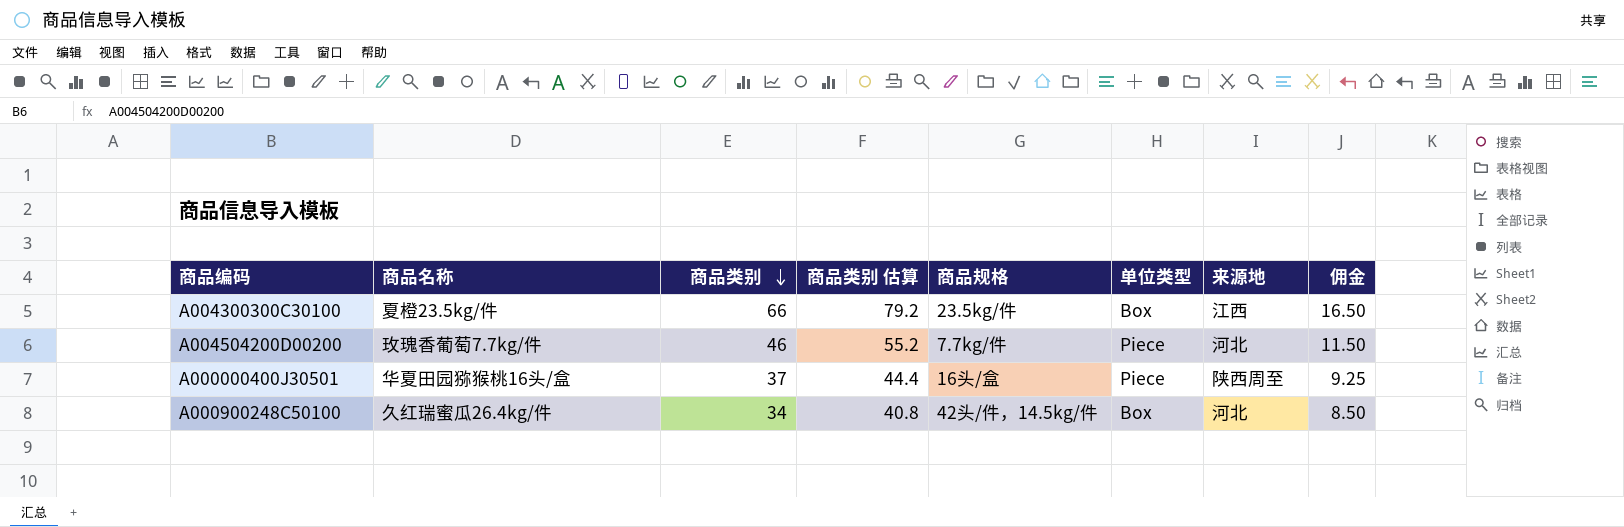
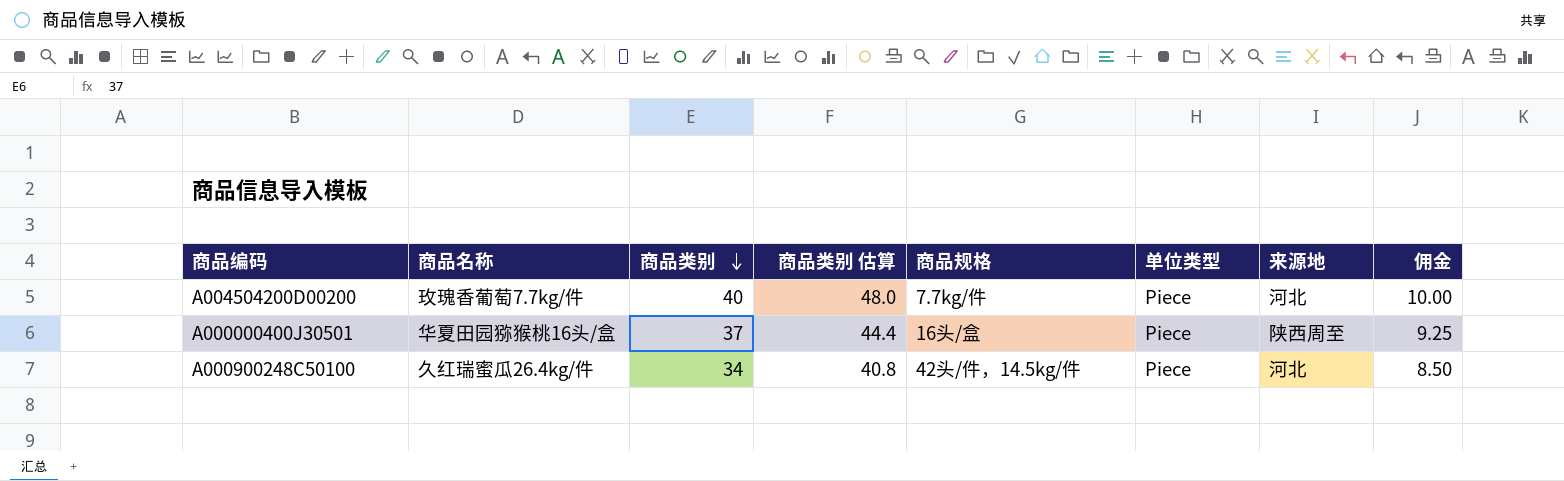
row A004300300C30100: 夏橙23.5kg/件 | 66 | 79.2 | 23.5kg/件 | Box | 江西 | 16.50 -> none
A004504200D00200 | 商品类别: 46 -> 40
A004504200D00200 | 商品类别 估算: 55.2 -> 48.0
A004504200D00200 | 佣金: 11.50 -> 10.00
A000900248C50100 | 单位类型: Box -> Piece

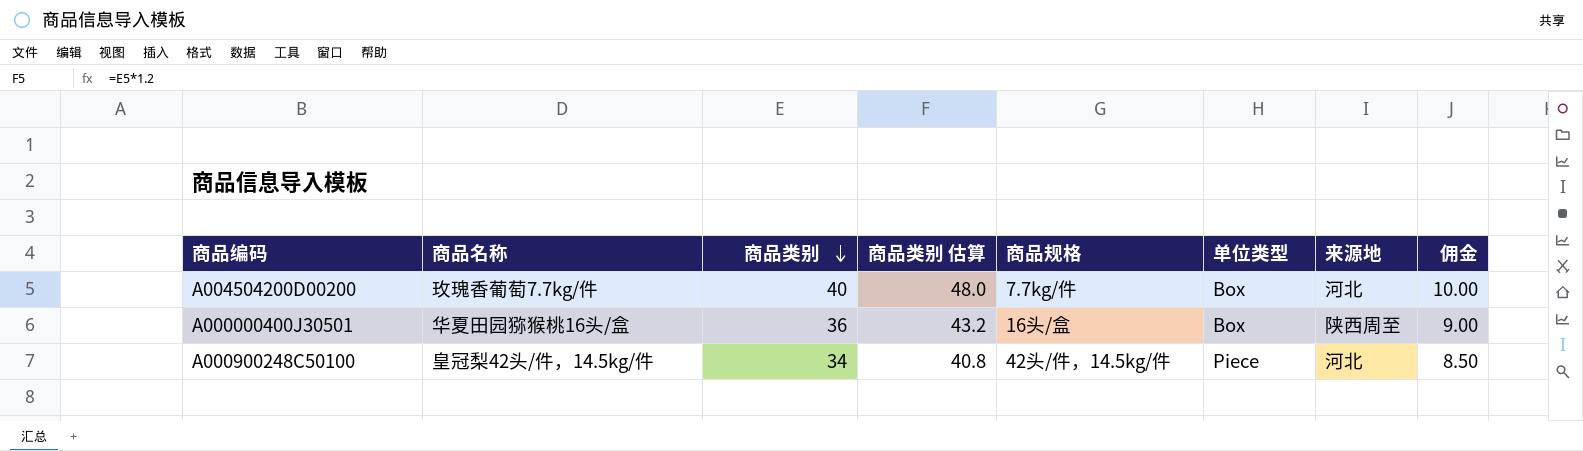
A004504200D00200 | 单位类型: Piece -> Box
A000000400J30501 | 商品类别: 37 -> 36
A000000400J30501 | 商品类别 估算: 44.4 -> 43.2
A000000400J30501 | 单位类型: Piece -> Box
A000000400J30501 | 佣金: 9.25 -> 9.00
A000900248C50100 | 商品名称: 久红瑞蜜瓜26.4kg/件 -> 皇冠梨42头/件，14.5kg/件

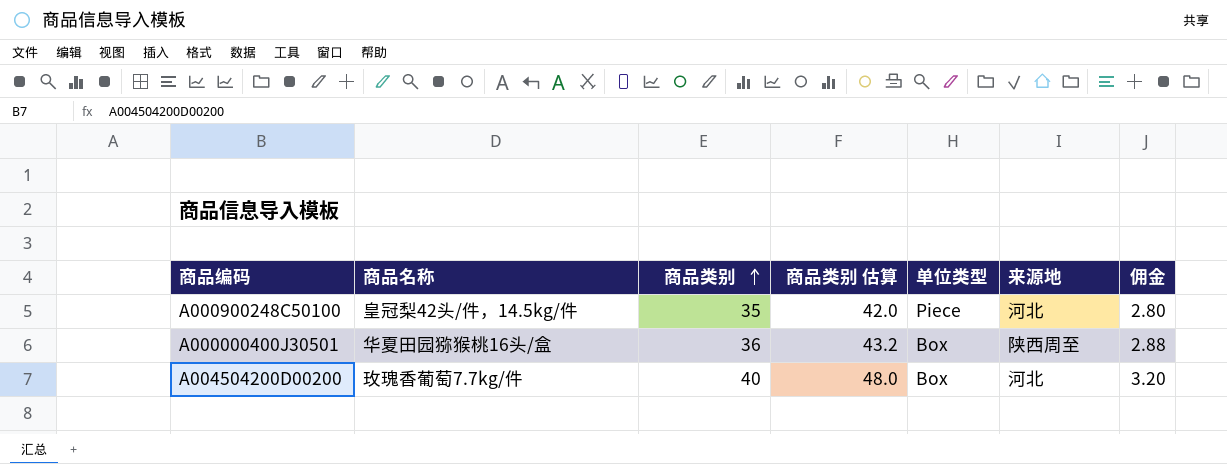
row order: 商品类别 descending -> 商品类别 ascending
column 商品规格 | position: 5 -> none
column 佣金 | formula: [商品类别] * 0.25 -> [商品类别] * 0.08
A000900248C50100 | 商品类别: 34 -> 35
A000900248C50100 | 商品类别 估算: 40.8 -> 42.0

